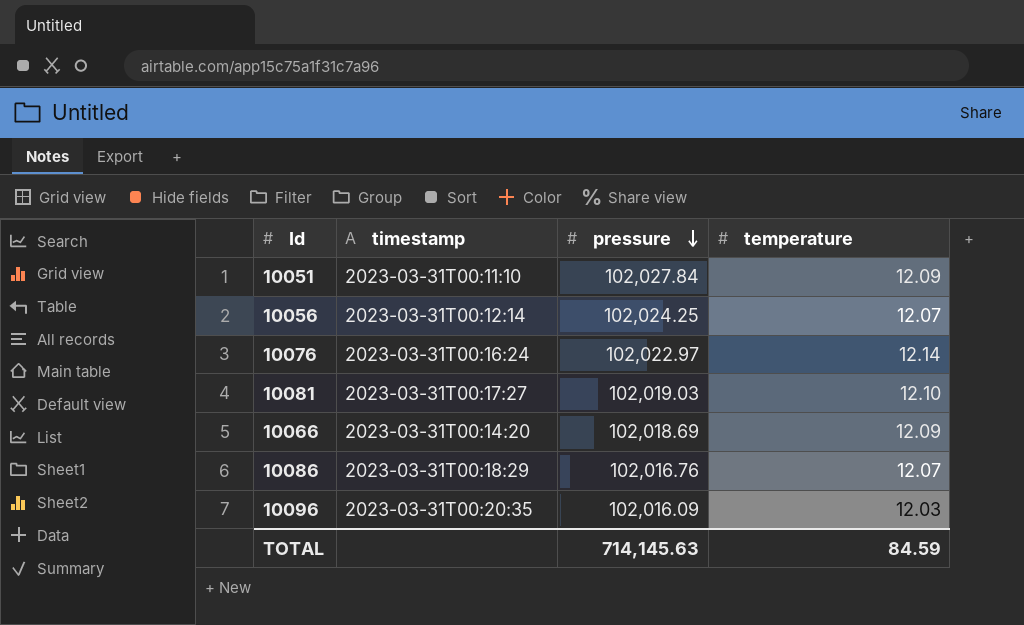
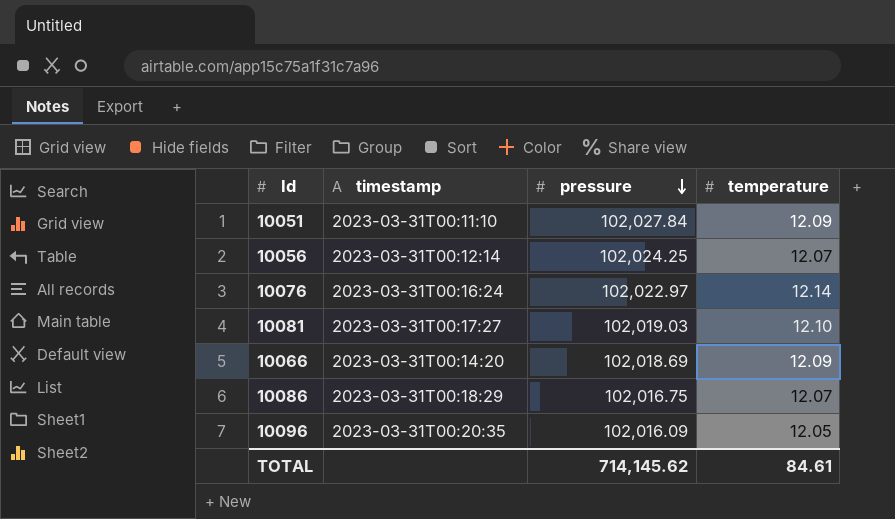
10086 | pressure: 102,016.76 -> 102,016.75
10096 | temperature: 12.03 -> 12.05
TOTAL | pressure: 714,145.63 -> 714,145.62
TOTAL | temperature: 84.59 -> 84.61

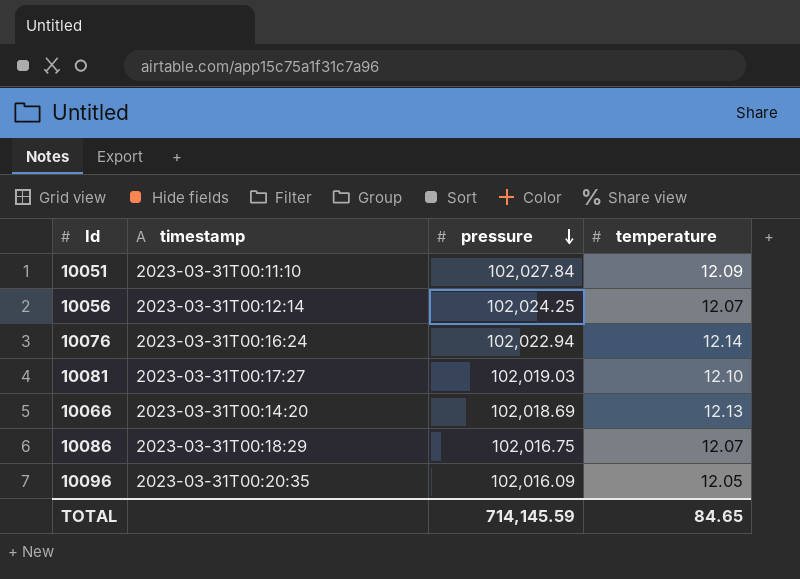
10076 | pressure: 102,022.97 -> 102,022.94
10066 | temperature: 12.09 -> 12.13
TOTAL | pressure: 714,145.62 -> 714,145.59
TOTAL | temperature: 84.61 -> 84.65

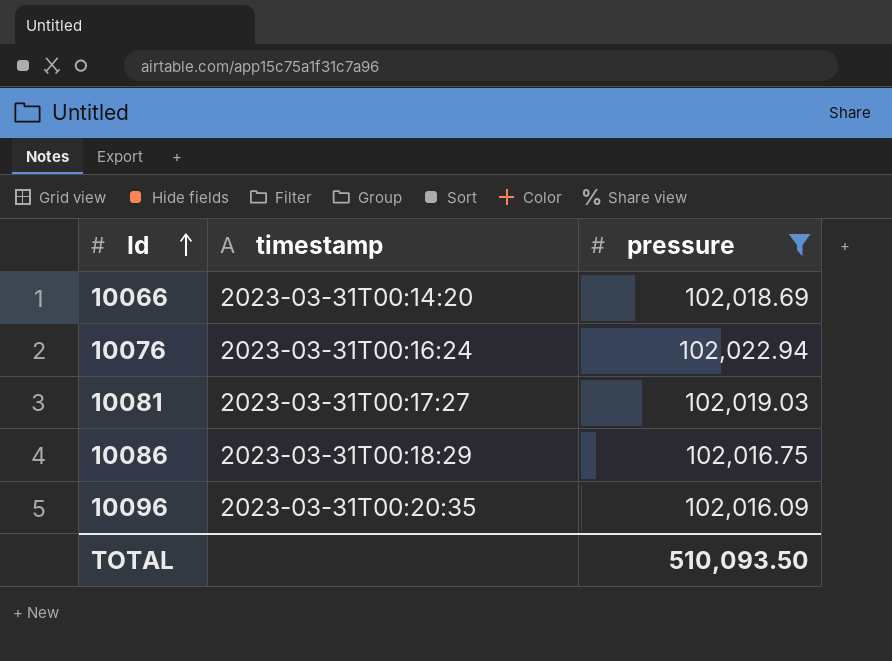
filter: none -> pressure <= 102,022.94
row order: pressure descending -> Id ascending
column temperature | position: 4 -> none
TOTAL | pressure: 714,145.59 -> 510,093.50

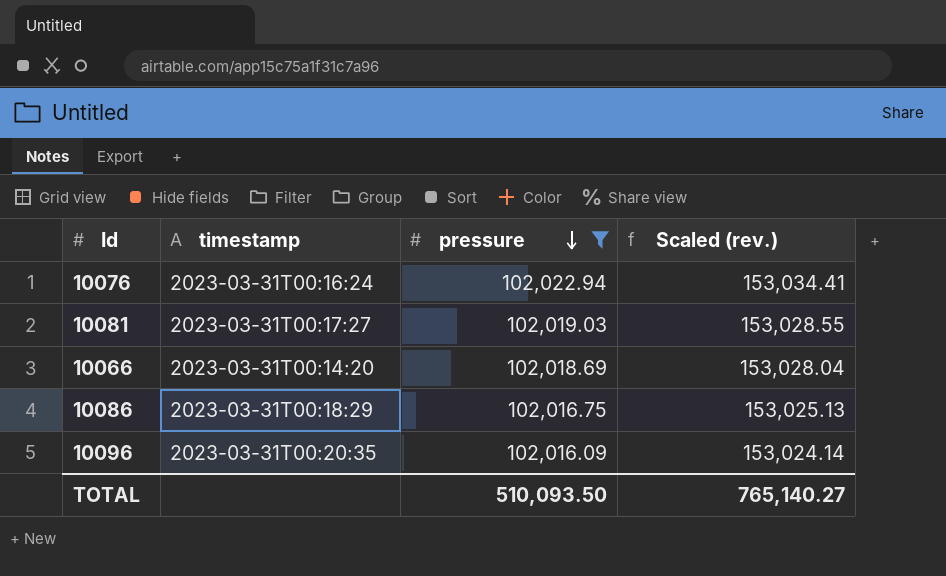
row order: Id ascending -> pressure descending
column Scaled (rev.) | formula: none -> [pressure] * 1.5

